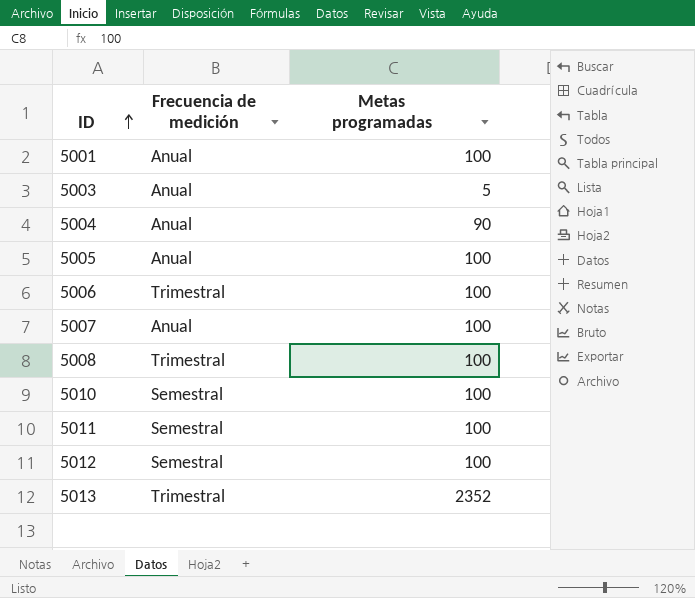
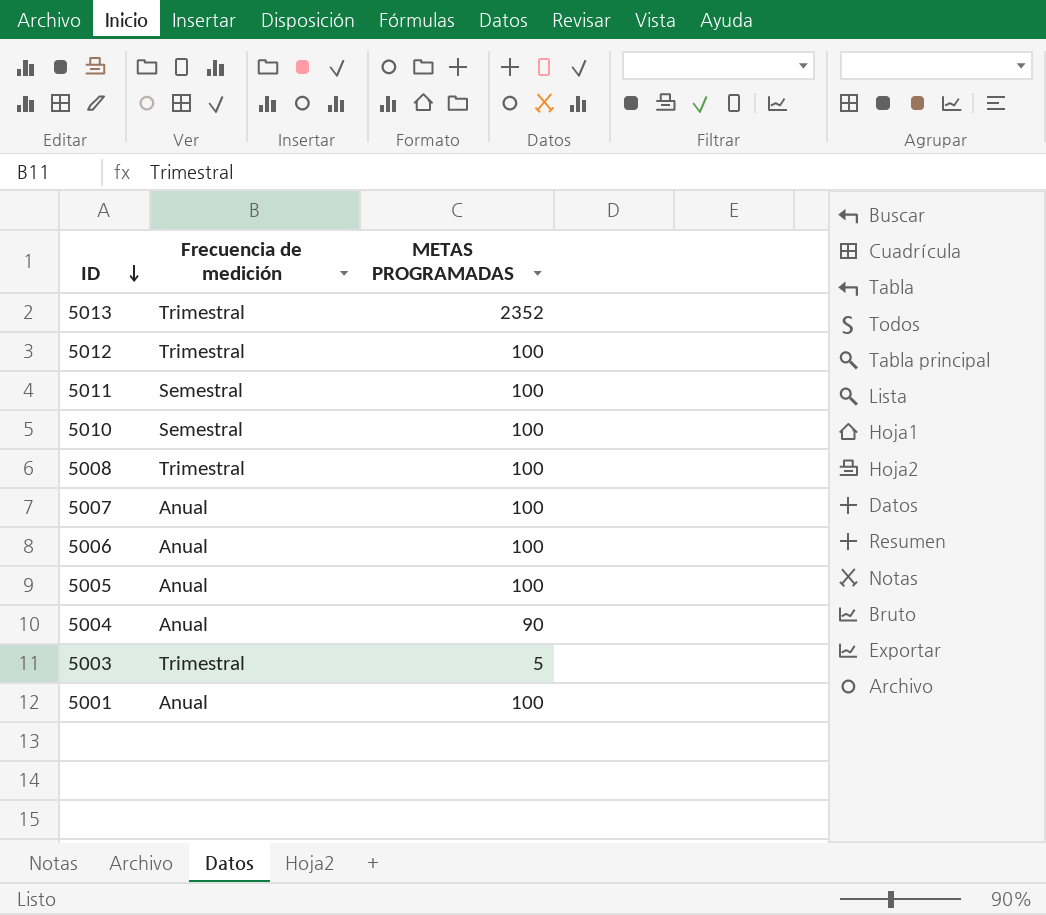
row order: ID ascending -> ID descending
column name: Metas programadas -> METAS PROGRAMADAS
5012 | Frecuencia de medición: Semestral -> Trimestral
5006 | Frecuencia de medición: Trimestral -> Anual
5003 | Frecuencia de medición: Anual -> Trimestral

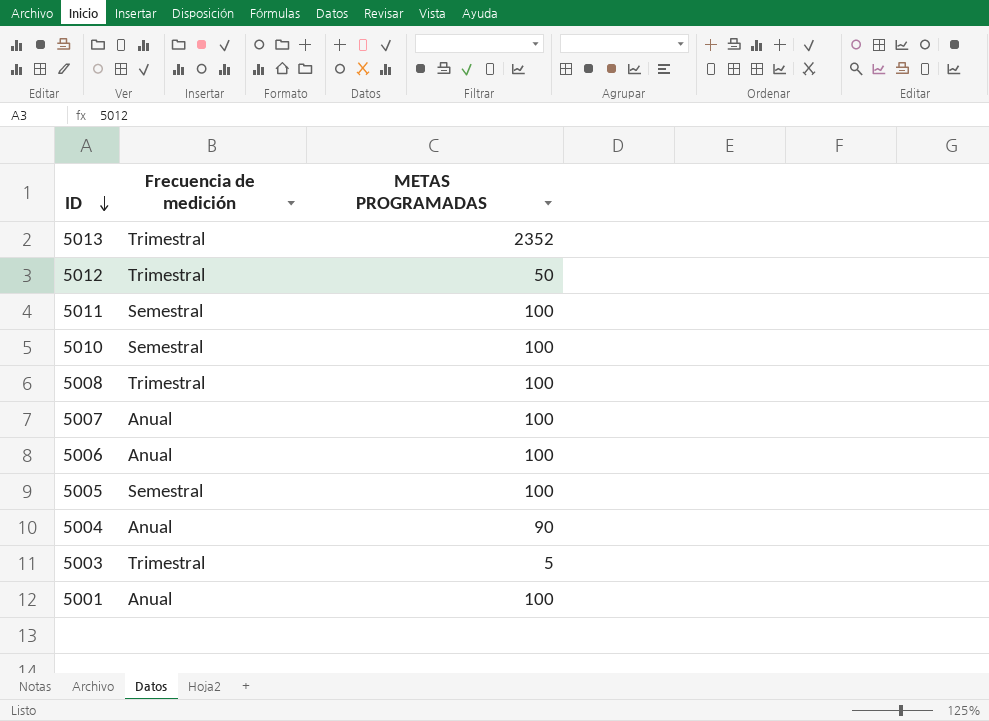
5012 | METAS PROGRAMADAS: 100 -> 50
5005 | Frecuencia de medición: Anual -> Semestral

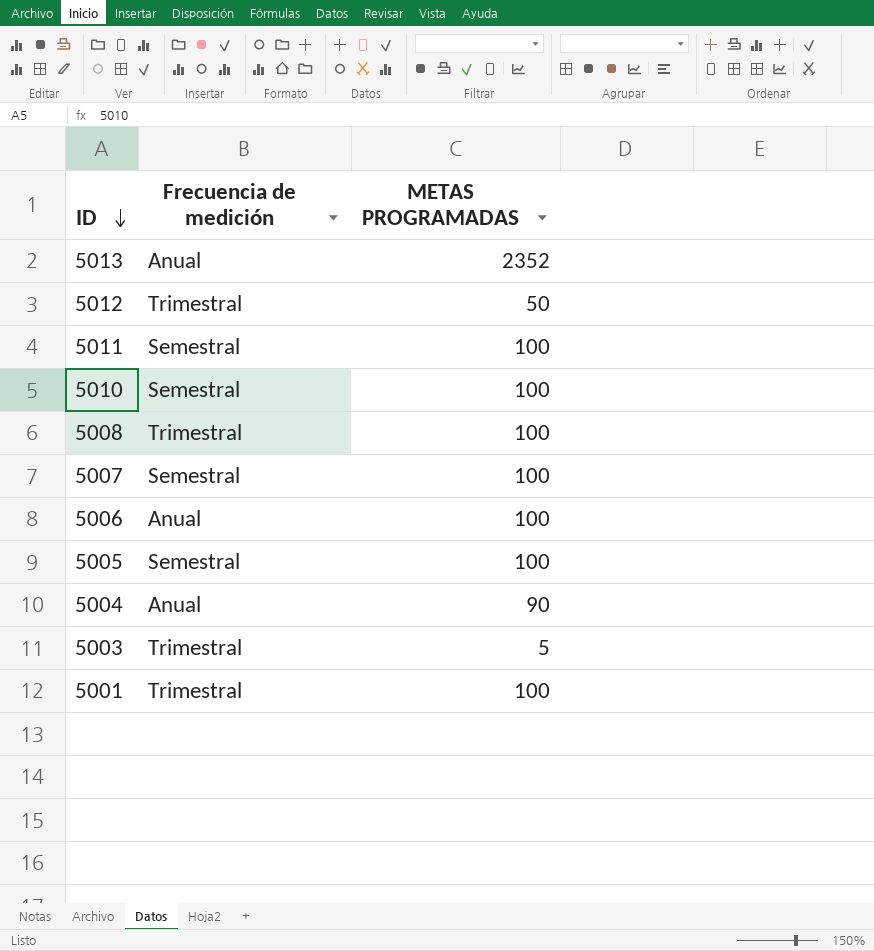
5013 | Frecuencia de medición: Trimestral -> Anual
5007 | Frecuencia de medición: Anual -> Semestral
5001 | Frecuencia de medición: Anual -> Trimestral

